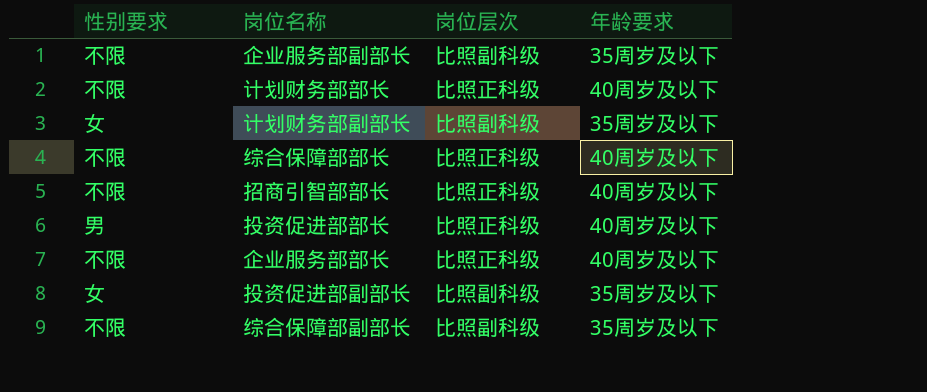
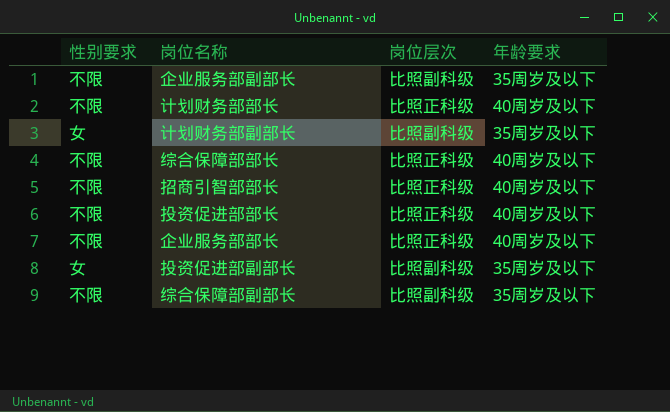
投资促进部部长 | 性别要求: 男 -> 不限

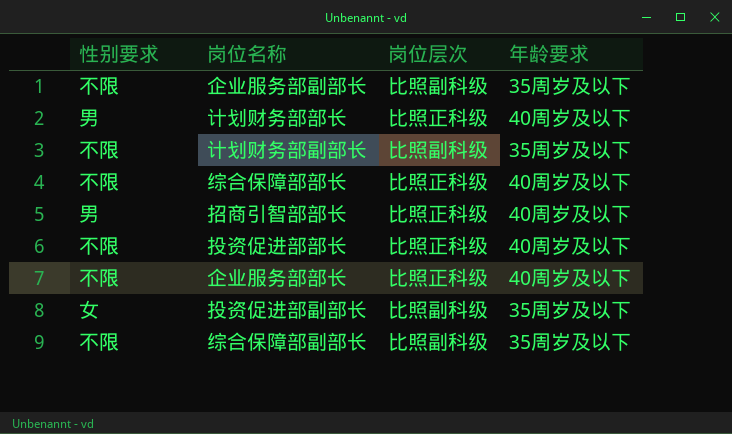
计划财务部部长 | 性别要求: 不限 -> 男
计划财务部副部长 | 性别要求: 女 -> 不限
招商引智部部长 | 性别要求: 不限 -> 男

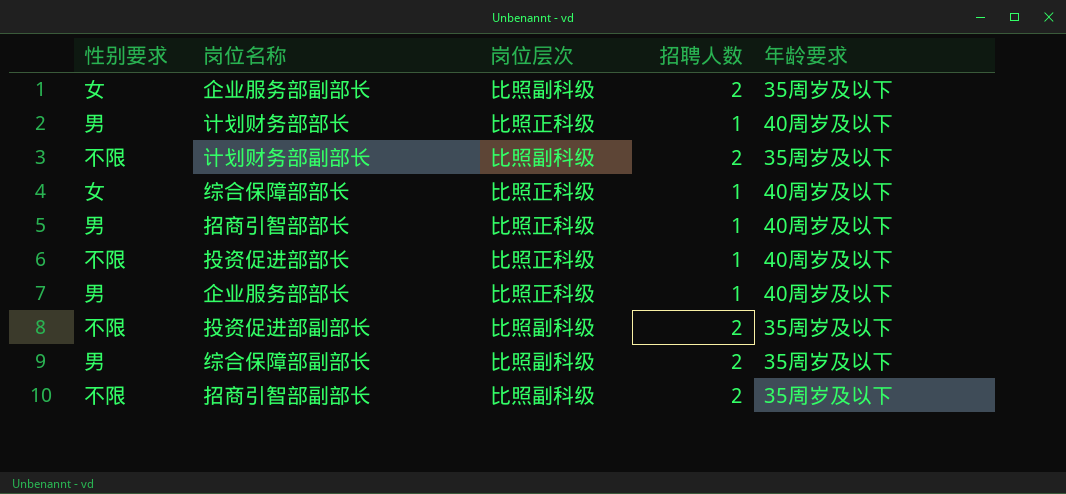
column 招聘人数 | position: none -> 4
企业服务部副部长 | 性别要求: 不限 -> 女
综合保障部部长 | 性别要求: 不限 -> 女
企业服务部部长 | 性别要求: 不限 -> 男
投资促进部副部长 | 性别要求: 女 -> 不限
综合保障部副部长 | 性别要求: 不限 -> 男
row 招商引智部副部长: none -> 不限 | 比照副科级 | 2 | 35周岁及以下

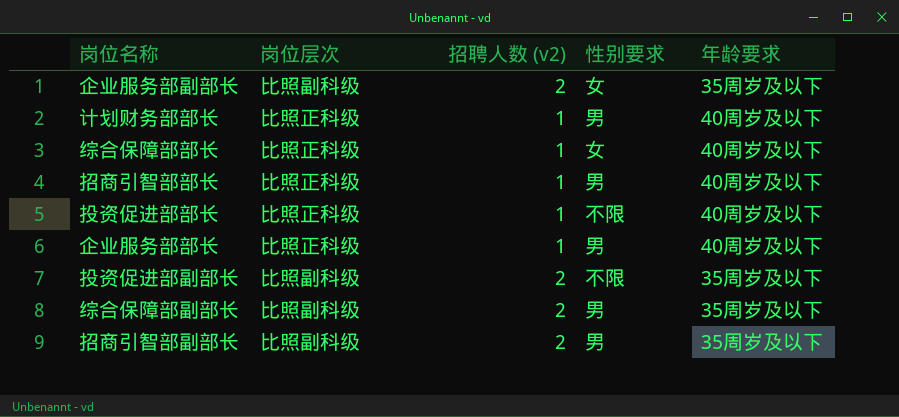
column name: 招聘人数 -> 招聘人数 (v2)
column 性别要求 | position: 1 -> 4
row 计划财务部副部长: 不限 | 比照副科级 | 2 | 35周岁及以下 -> none
招商引智部副部长 | 性别要求: 不限 -> 男

